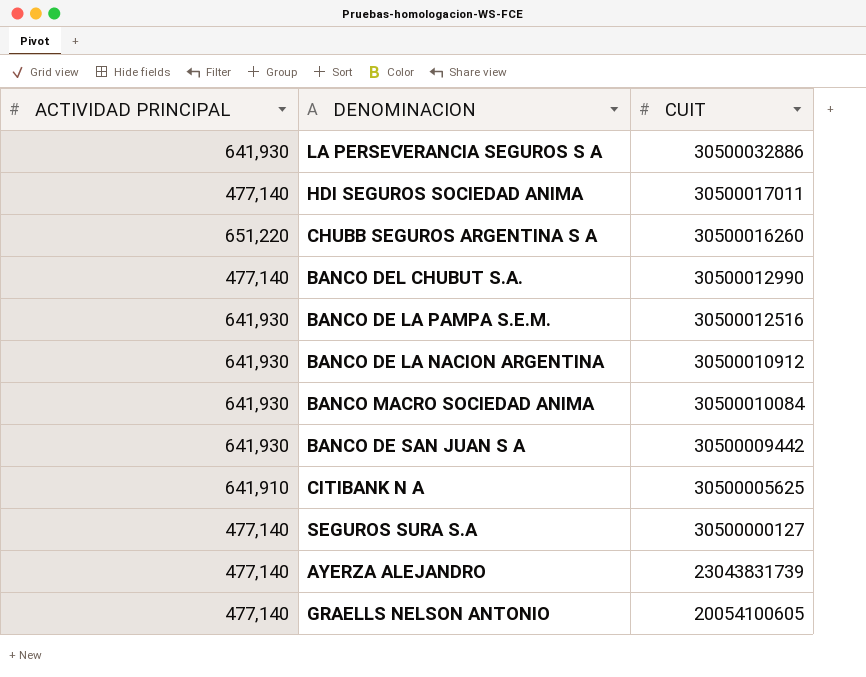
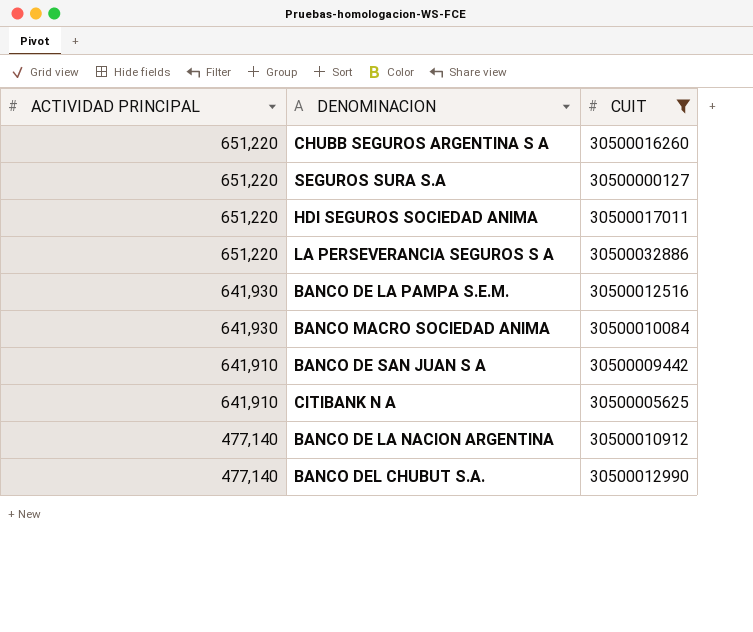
filter: none -> CUIT >= 30500000127
row order: CUIT descending -> ACTIVIDAD PRINCIPAL descending
SEGUROS SURA S.A | ACTIVIDAD PRINCIPAL: 477,140 -> 651,220
HDI SEGUROS SOCIEDAD ANIMA | ACTIVIDAD PRINCIPAL: 477,140 -> 651,220
LA PERSEVERANCIA SEGUROS S A | ACTIVIDAD PRINCIPAL: 641,930 -> 651,220
BANCO DE SAN JUAN S A | ACTIVIDAD PRINCIPAL: 641,930 -> 641,910
BANCO DE LA NACION ARGENTINA | ACTIVIDAD PRINCIPAL: 641,930 -> 477,140

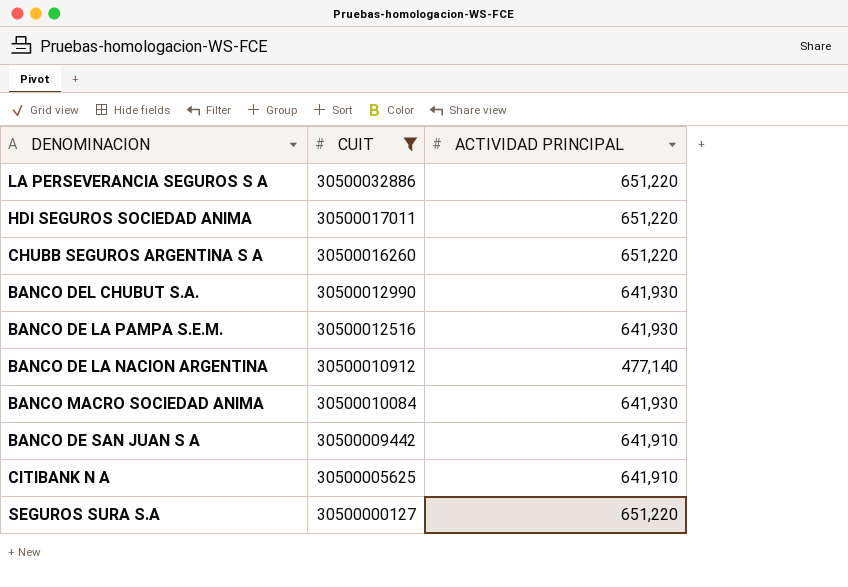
row order: ACTIVIDAD PRINCIPAL descending -> CUIT descending
column ACTIVIDAD PRINCIPAL | position: 1 -> 3
BANCO DEL CHUBUT S.A. | ACTIVIDAD PRINCIPAL: 477,140 -> 641,930

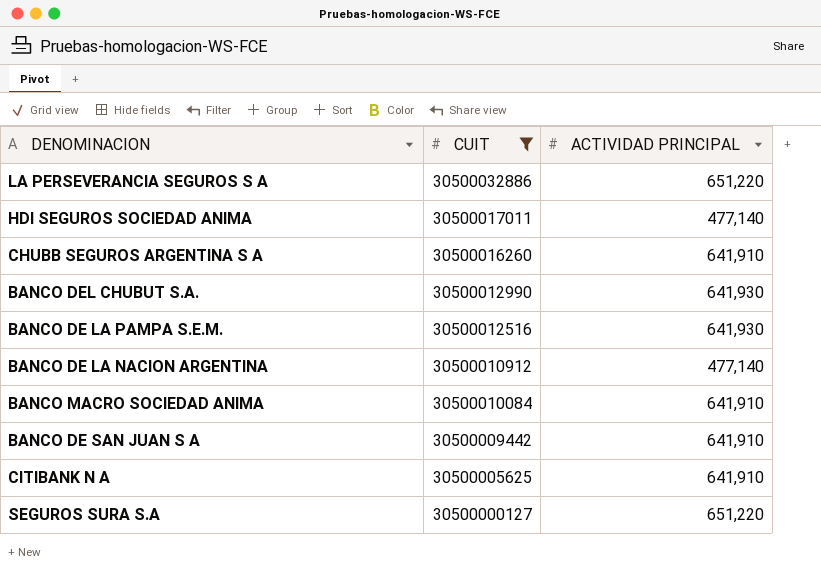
HDI SEGUROS SOCIEDAD ANIMA | ACTIVIDAD PRINCIPAL: 651,220 -> 477,140
CHUBB SEGUROS ARGENTINA S A | ACTIVIDAD PRINCIPAL: 651,220 -> 641,910
BANCO MACRO SOCIEDAD ANIMA | ACTIVIDAD PRINCIPAL: 641,930 -> 641,910

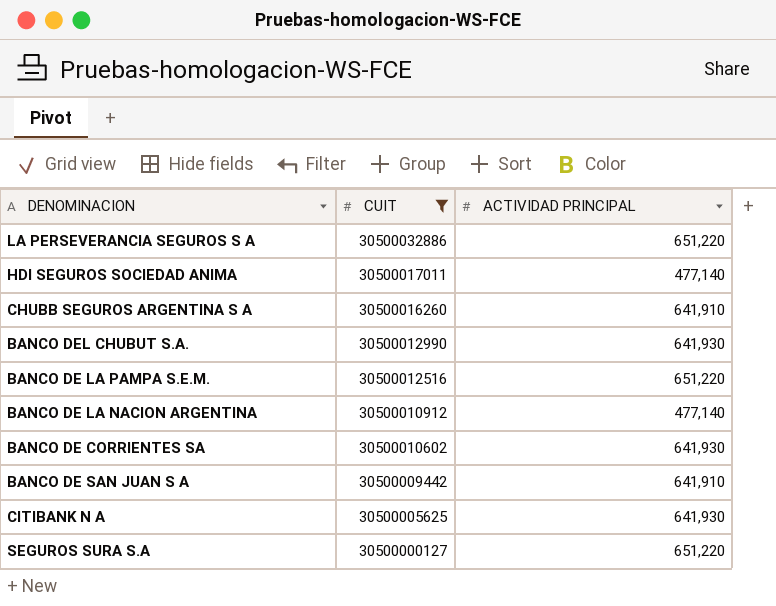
row BANCO MACRO SOCIEDAD ANIMA: 30500010084 | 641,910 -> none
BANCO DE LA PAMPA S.E.M. | ACTIVIDAD PRINCIPAL: 641,930 -> 651,220
row BANCO DE CORRIENTES SA: none -> 30500010602 | 641,930
CITIBANK N A | ACTIVIDAD PRINCIPAL: 641,910 -> 641,930

